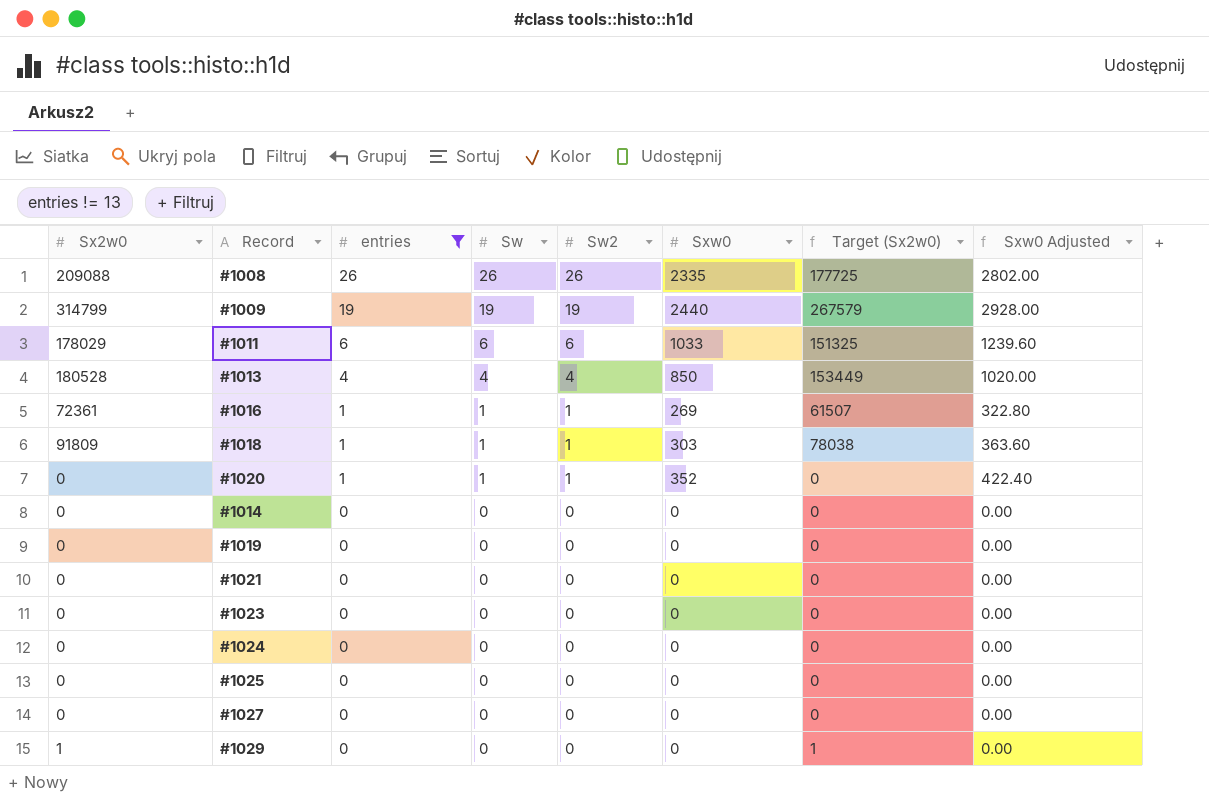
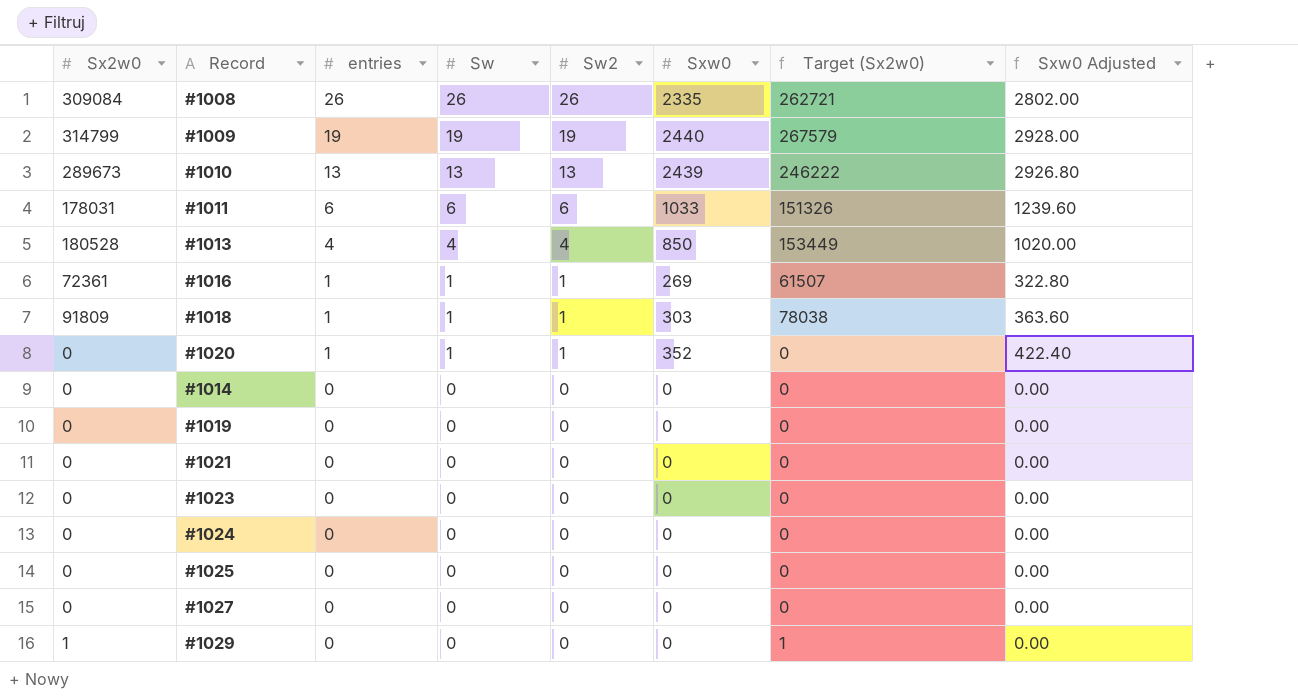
filter: entries != 13 -> none
#1008 | Sx2w0: 209088 -> 309084
#1008 | Target (Sx2w0): 177725 -> 262721
#1011 | Sx2w0: 178029 -> 178031
#1011 | Target (Sx2w0): 151325 -> 151326

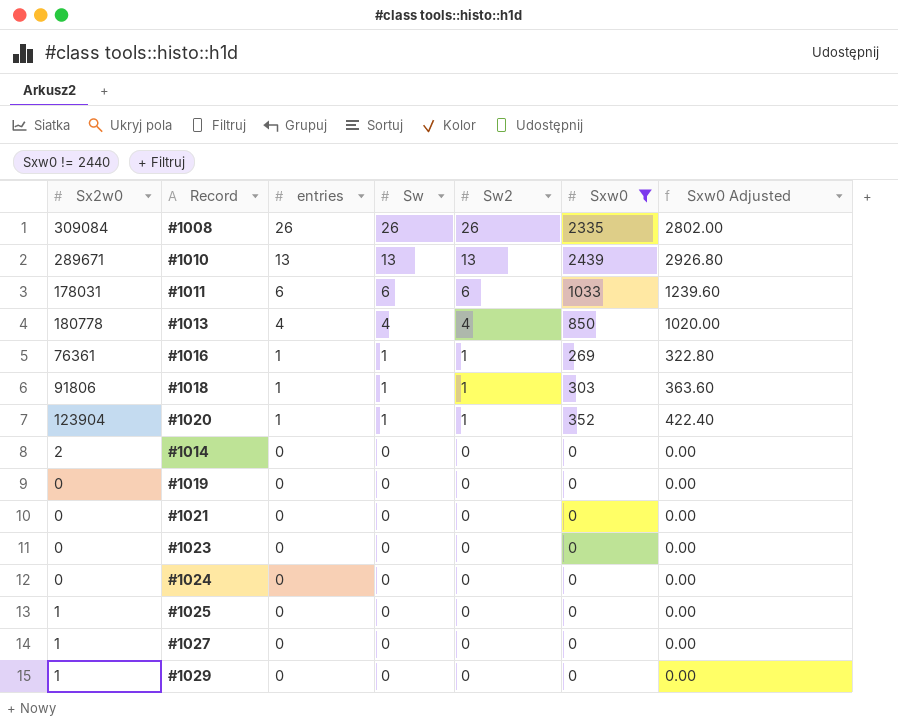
filter: none -> Sxw0 != 2440
column Target (Sx2w0) | formula: [Sx2w0] * 0.85 -> none
#1010 | Sx2w0: 289673 -> 289671
#1013 | Sx2w0: 180528 -> 180778
#1016 | Sx2w0: 72361 -> 76361
#1018 | Sx2w0: 91809 -> 91806
#1020 | Sx2w0: 0 -> 123904
#1014 | Sx2w0: 0 -> 2
#1025 | Sx2w0: 0 -> 1
#1027 | Sx2w0: 0 -> 1

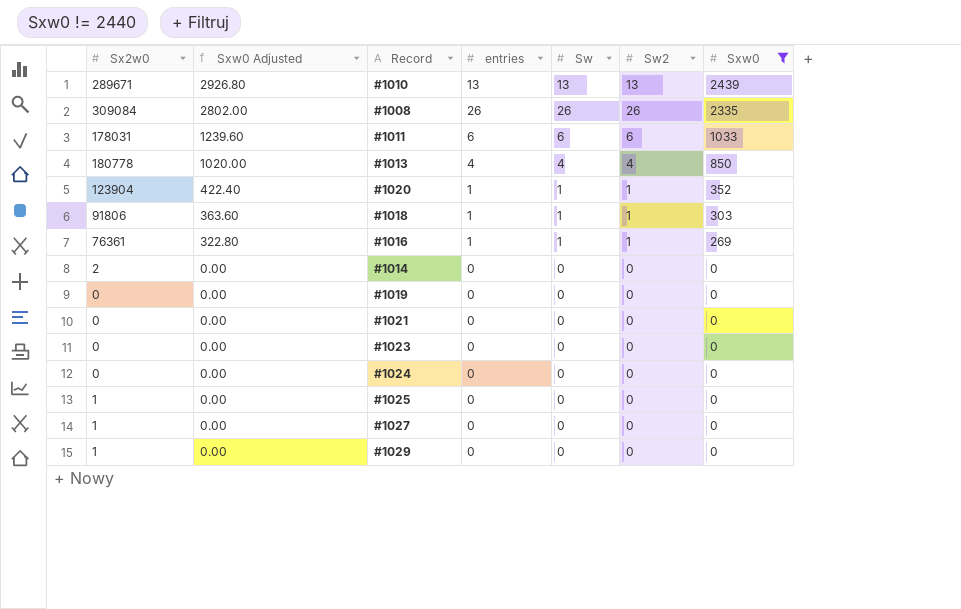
row order: entries descending -> Sxw0 Adjusted descending
column Sxw0 Adjusted | position: 7 -> 2

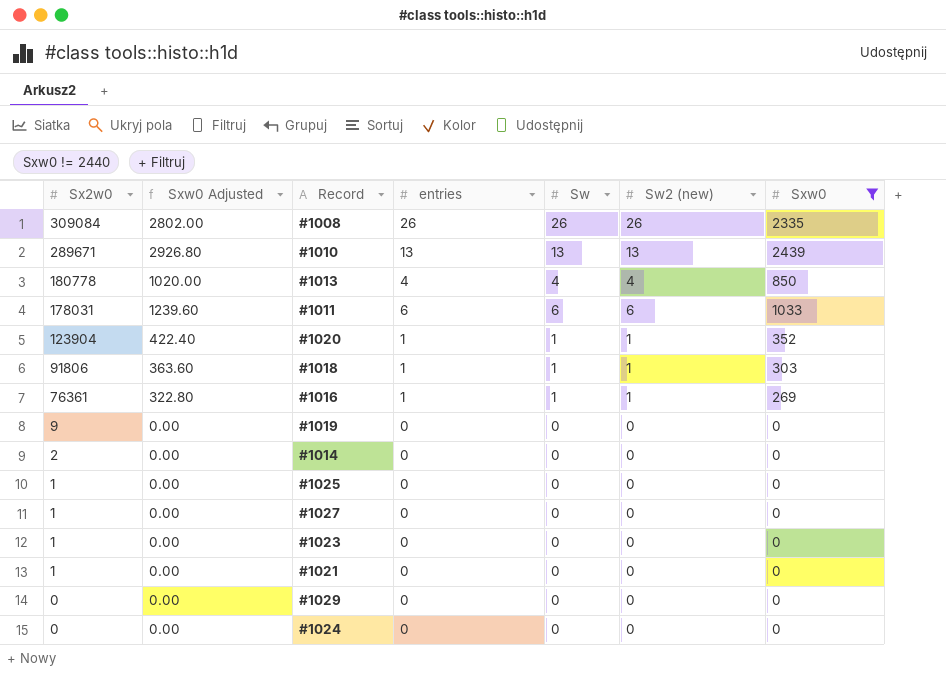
row order: Sxw0 Adjusted descending -> Sx2w0 descending
column name: Sw2 -> Sw2 (new)
#1019 | Sx2w0: 0 -> 9
#1023 | Sx2w0: 0 -> 1
#1021 | Sx2w0: 0 -> 1
#1029 | Sx2w0: 1 -> 0

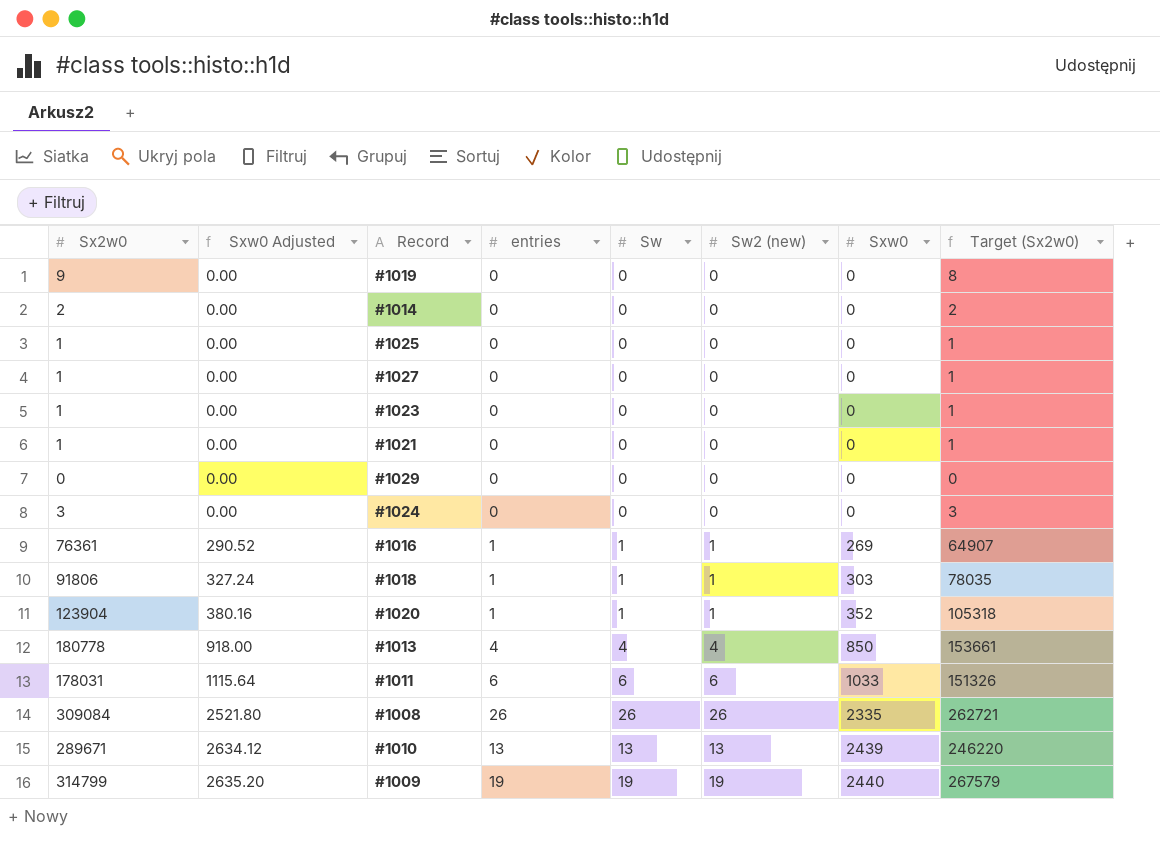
filter: Sxw0 != 2440 -> none
row order: Sx2w0 descending -> Sxw0 Adjusted ascending
column Sxw0 Adjusted | formula: [Sxw0] * 1.2 -> [Sxw0] * 1.08
column Target (Sx2w0) | formula: none -> [Sx2w0] * 0.85
#1024 | Sx2w0: 0 -> 3

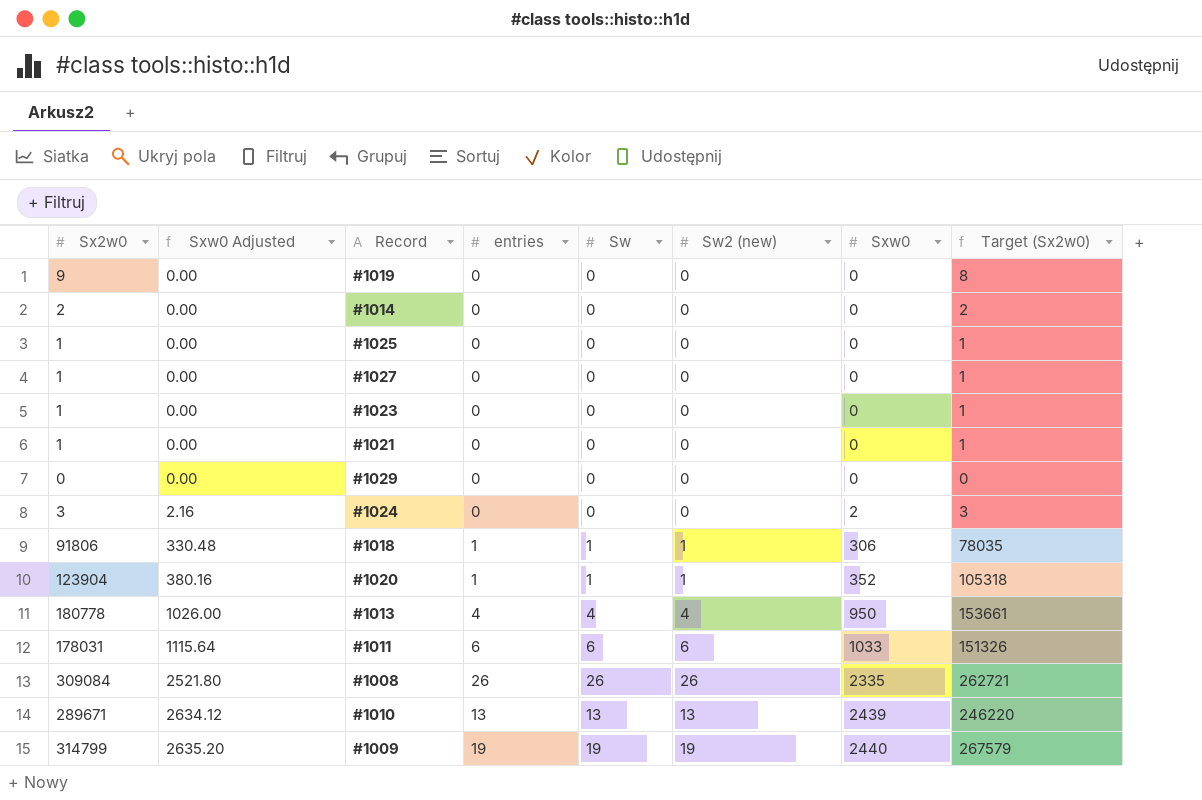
row #1016: 76361 | 290.52 | 1 | 1 | 1 | 269 | 64907 -> none
#1024 | Sxw0 Adjusted: 0.00 -> 2.16
#1024 | Sxw0: 0 -> 2
#1018 | Sxw0 Adjusted: 327.24 -> 330.48
#1018 | Sxw0: 303 -> 306
#1013 | Sxw0 Adjusted: 918.00 -> 1026.00
#1013 | Sxw0: 850 -> 950

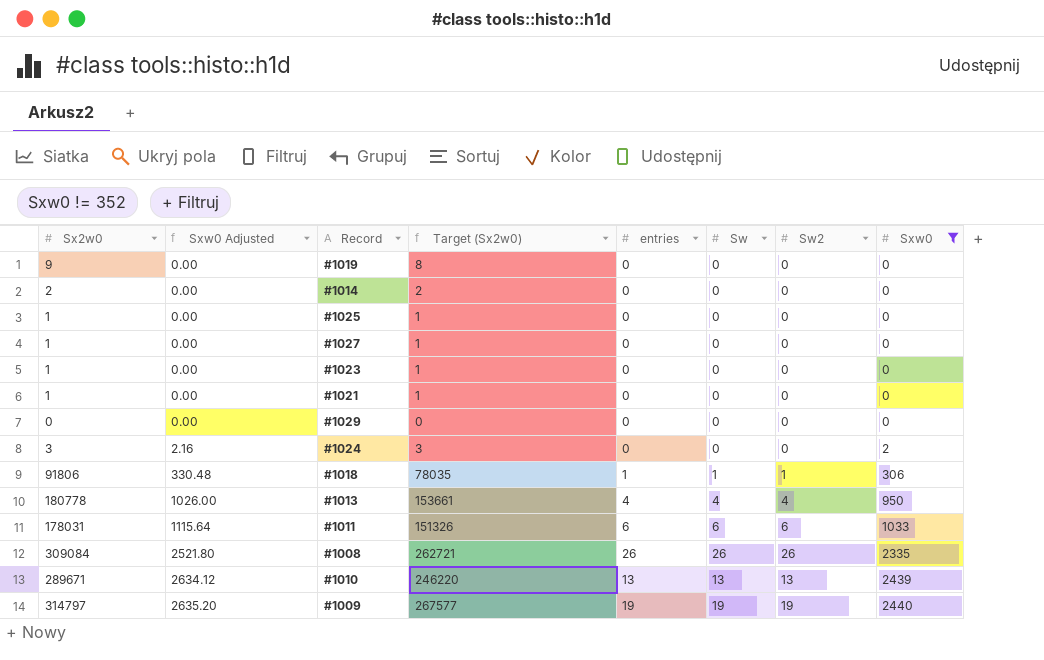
filter: none -> Sxw0 != 352
column Target (Sx2w0) | position: 8 -> 4
column name: Sw2 (new) -> Sw2
#1009 | Sx2w0: 314799 -> 314797
#1009 | Target (Sx2w0): 267579 -> 267577

